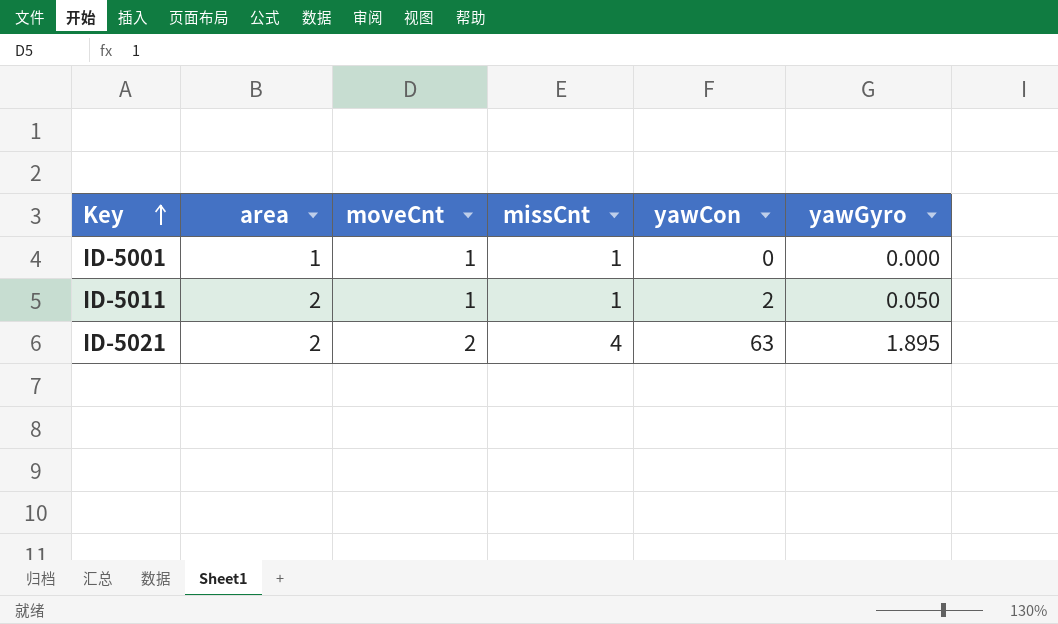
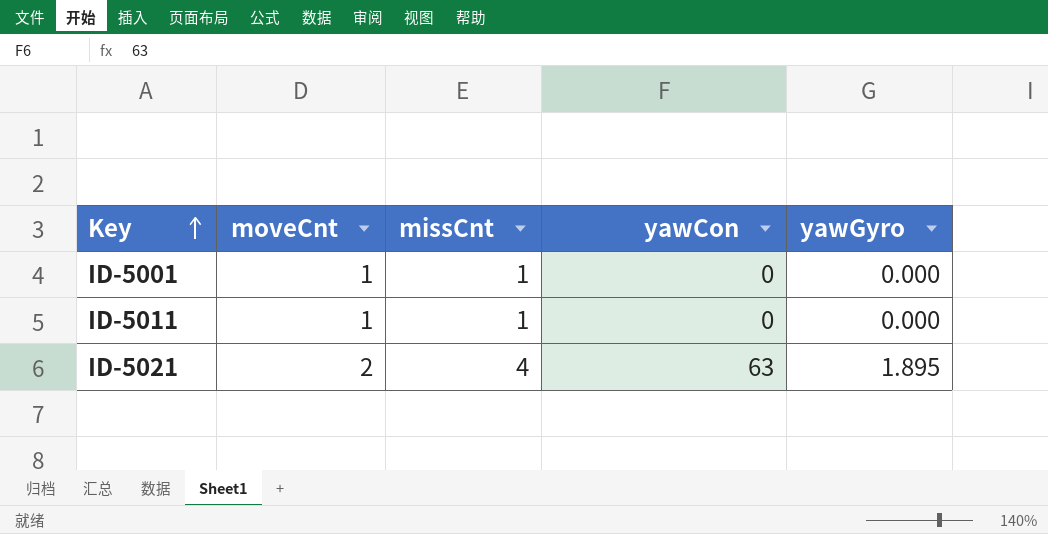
column area | position: 2 -> none
ID-5011 | yawCon: 2 -> 0
ID-5011 | yawGyro: 0.050 -> 0.000

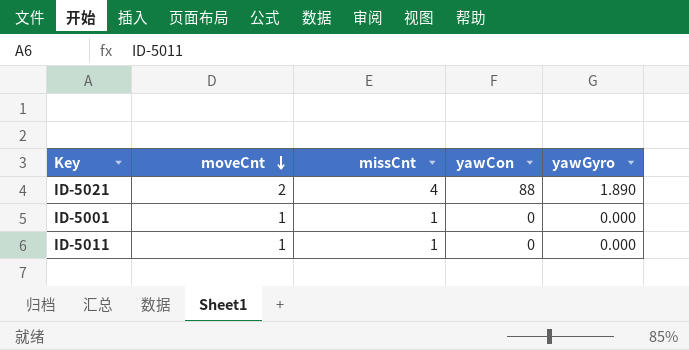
row order: Key ascending -> moveCnt descending
ID-5021 | yawCon: 63 -> 88
ID-5021 | yawGyro: 1.895 -> 1.890

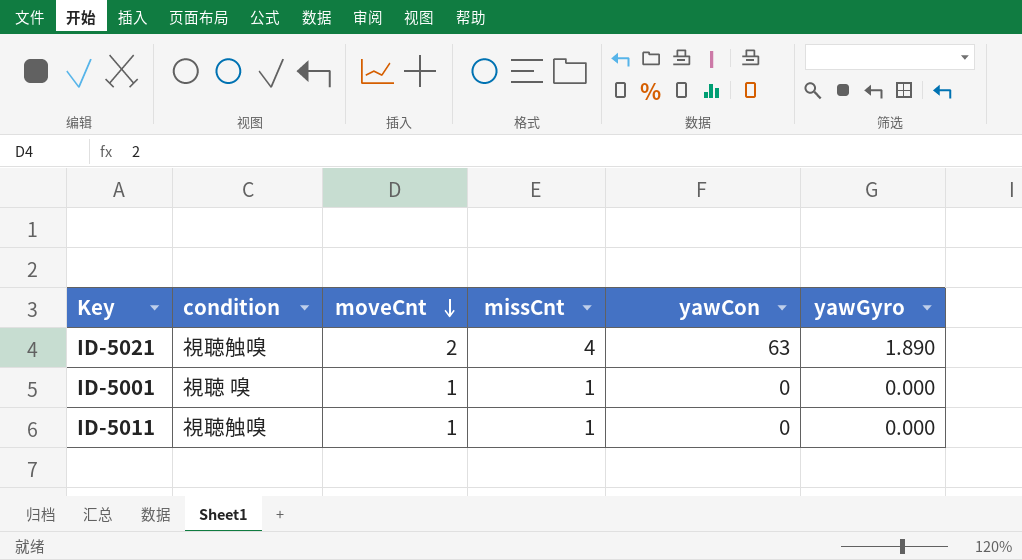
column condition | position: none -> 2
ID-5021 | yawCon: 88 -> 63

